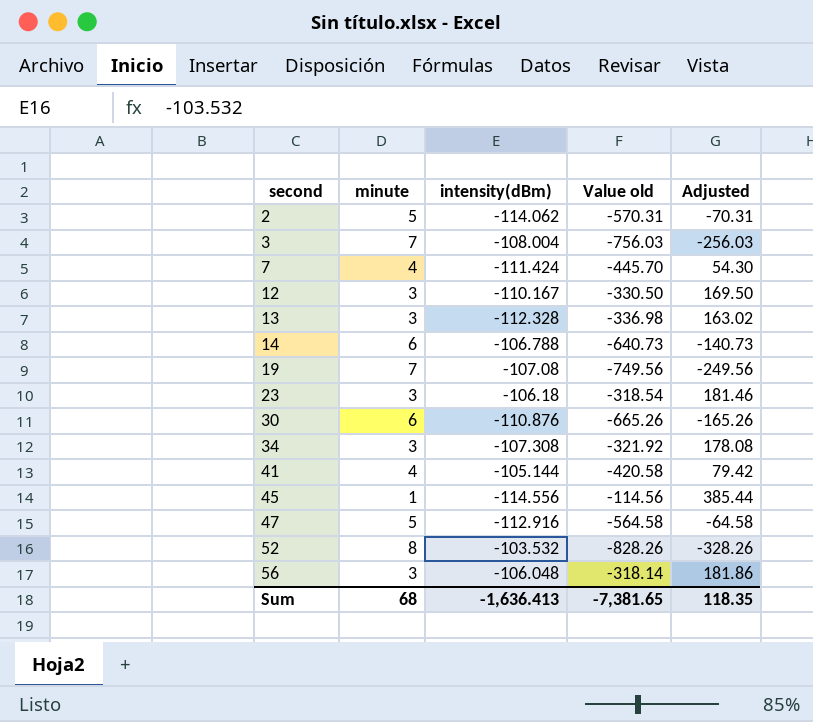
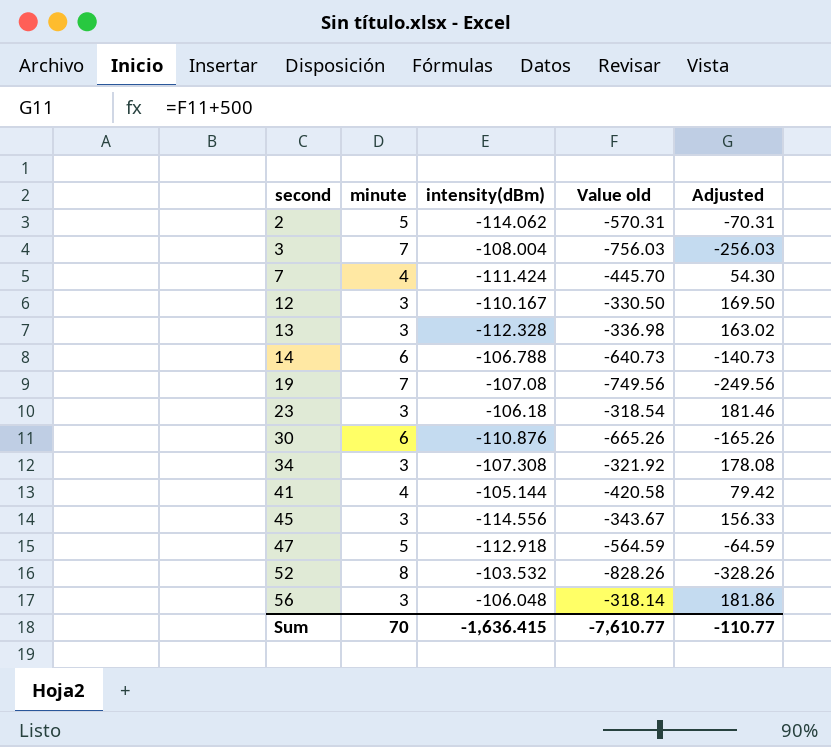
45 | minute: 1 -> 3
45 | Value old: -114.56 -> -343.67
45 | Adjusted: 385.44 -> 156.33
47 | intensity(dBm): -112.916 -> -112.918
47 | Value old: -564.58 -> -564.59
47 | Adjusted: -64.58 -> -64.59
Sum | minute: 68 -> 70
Sum | intensity(dBm): -1,636.413 -> -1,636.415
Sum | Value old: -7,381.65 -> -7,610.77
Sum | Adjusted: 118.35 -> -110.77

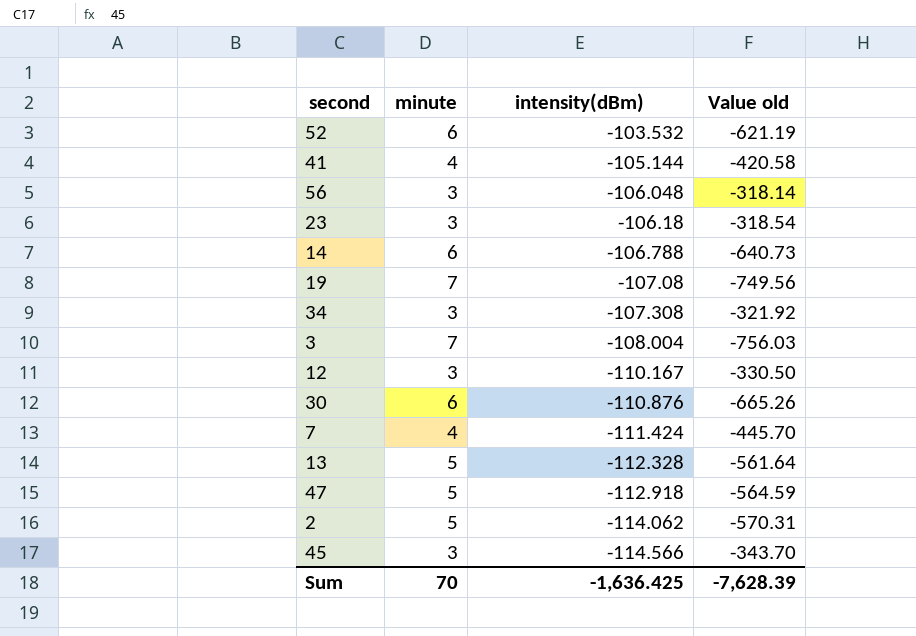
row order: second ascending -> intensity(dBm) descending
column Adjusted | formula: [Value old] + 500 -> none
52 | minute: 8 -> 6
52 | Value old: -828.26 -> -621.19
13 | minute: 3 -> 5
13 | Value old: -336.98 -> -561.64
45 | intensity(dBm): -114.556 -> -114.566
45 | Value old: -343.67 -> -343.70
Sum | intensity(dBm): -1,636.415 -> -1,636.425
Sum | Value old: -7,610.77 -> -7,628.39

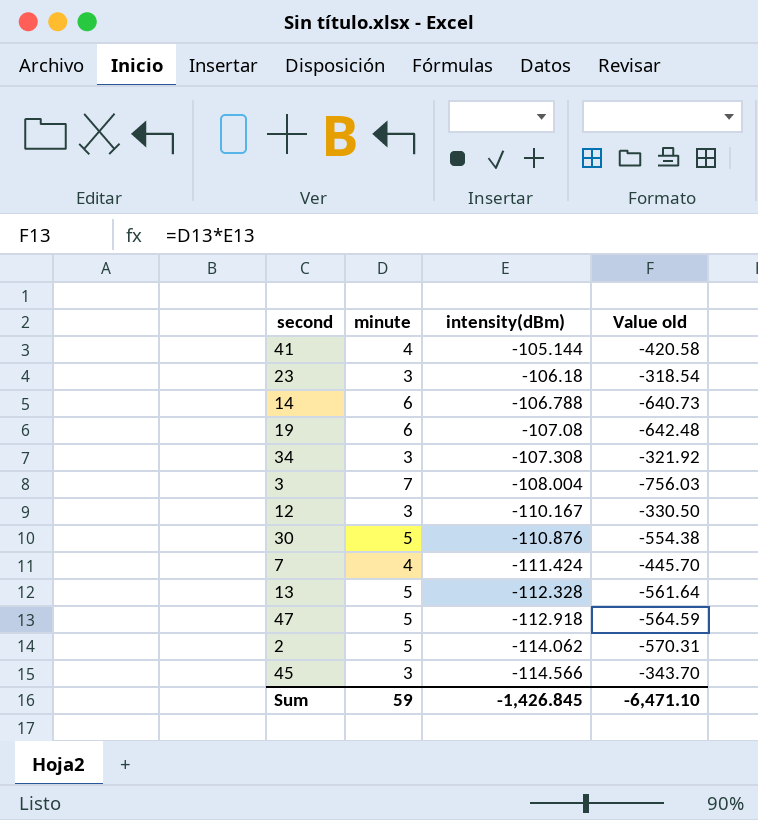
row 52: 6 | -103.532 | -621.19 -> none
row 56: 3 | -106.048 | -318.14 -> none
19 | minute: 7 -> 6
19 | Value old: -749.56 -> -642.48
30 | minute: 6 -> 5
30 | Value old: -665.26 -> -554.38
Sum | minute: 70 -> 59
Sum | intensity(dBm): -1,636.425 -> -1,426.845
Sum | Value old: -7,628.39 -> -6,471.10

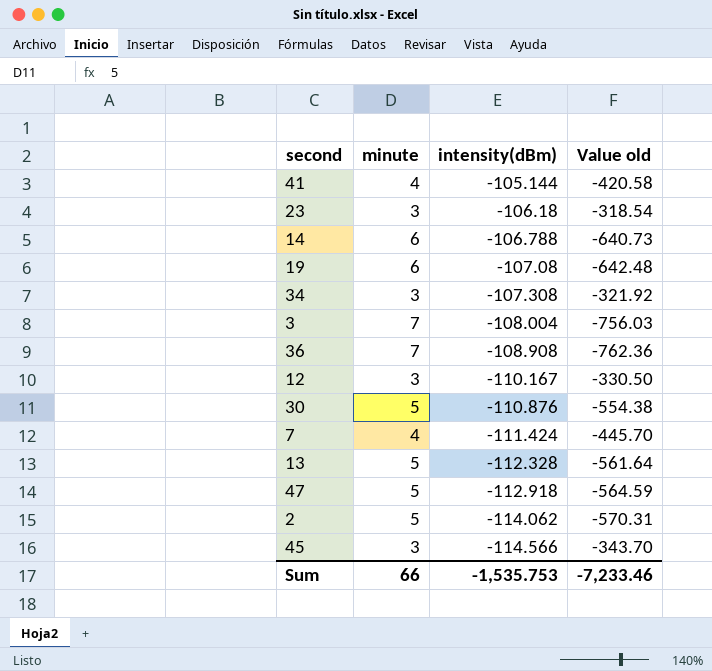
row 36: none -> 7 | -108.908 | -762.36
Sum | minute: 59 -> 66
Sum | intensity(dBm): -1,426.845 -> -1,535.753
Sum | Value old: -6,471.10 -> -7,233.46

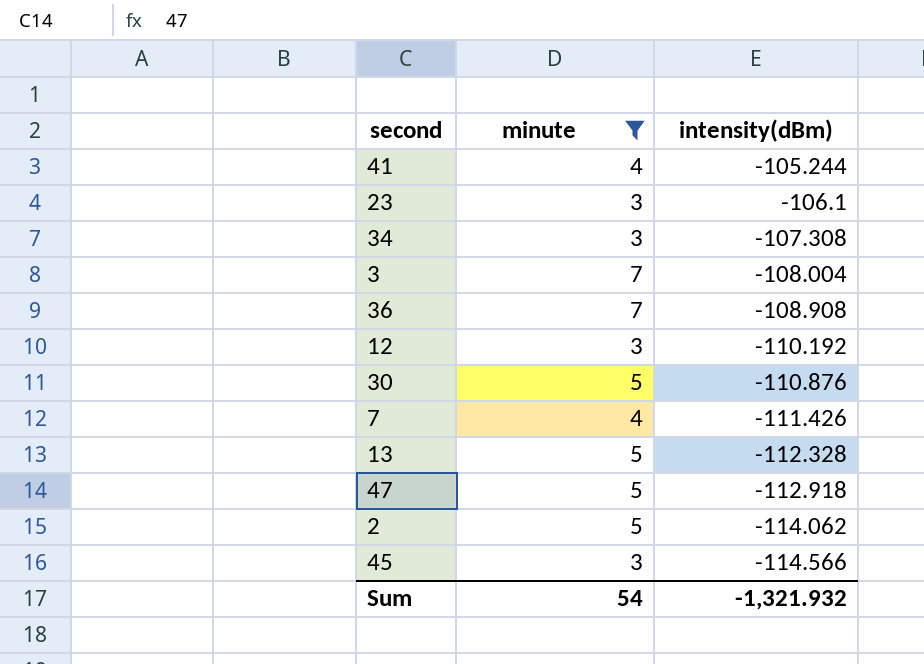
filter: none -> minute != 6
column Value old | formula: [minute] * [intensity(dBm)] -> none
41 | intensity(dBm): -105.144 -> -105.244
23 | intensity(dBm): -106.18 -> -106.1
12 | intensity(dBm): -110.167 -> -110.192
7 | intensity(dBm): -111.424 -> -111.426
Sum | minute: 66 -> 54
Sum | intensity(dBm): -1,535.753 -> -1,321.932

